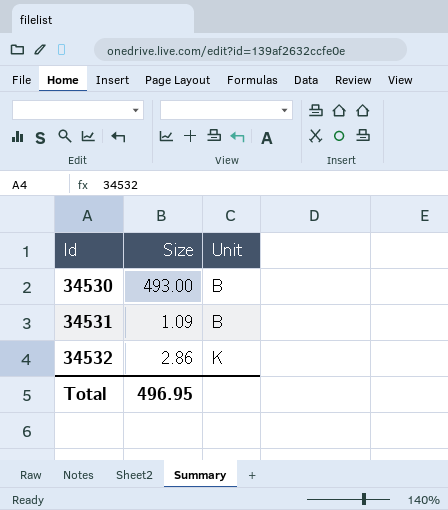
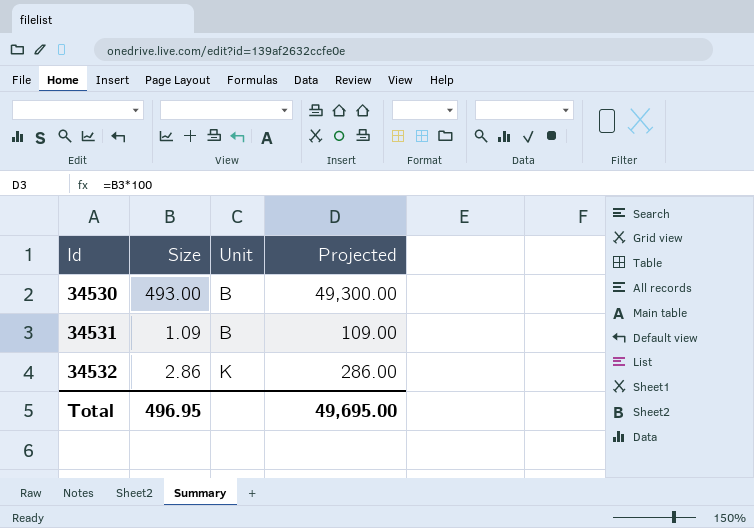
column Projected | formula: none -> [Size] * 100

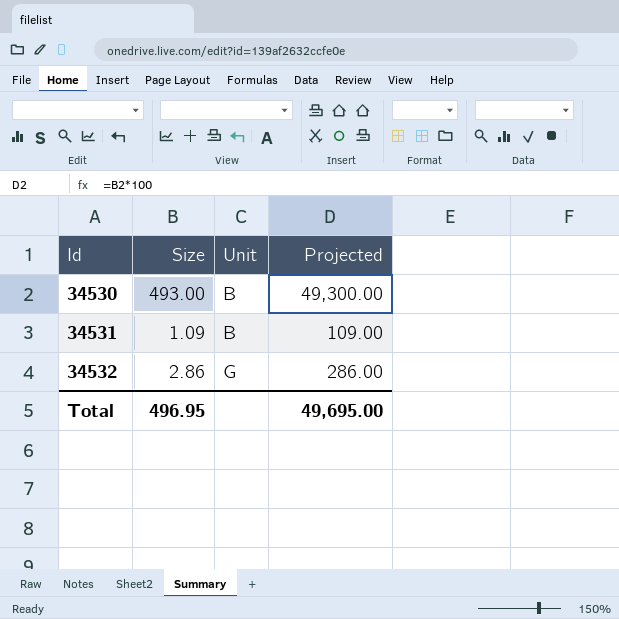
34532 | Unit: K -> G

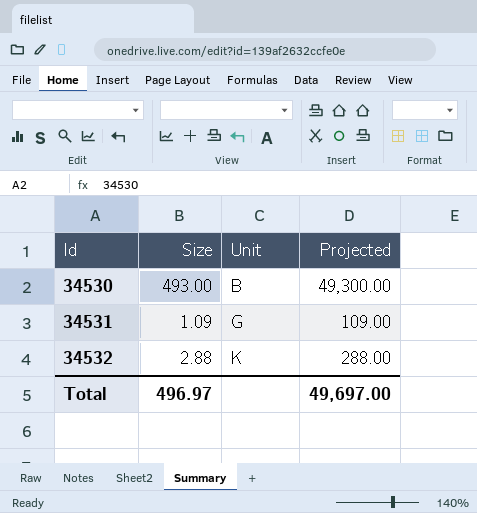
34531 | Unit: B -> G
34532 | Size: 2.86 -> 2.88
34532 | Unit: G -> K
34532 | Projected: 286.00 -> 288.00
Total | Size: 496.95 -> 496.97
Total | Projected: 49,695.00 -> 49,697.00

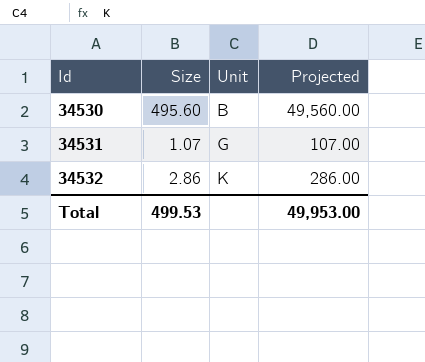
34530 | Size: 493.00 -> 495.60
34530 | Projected: 49,300.00 -> 49,560.00
34531 | Size: 1.09 -> 1.07
34531 | Projected: 109.00 -> 107.00
34532 | Size: 2.88 -> 2.86
34532 | Projected: 288.00 -> 286.00
Total | Size: 496.97 -> 499.53
Total | Projected: 49,697.00 -> 49,953.00

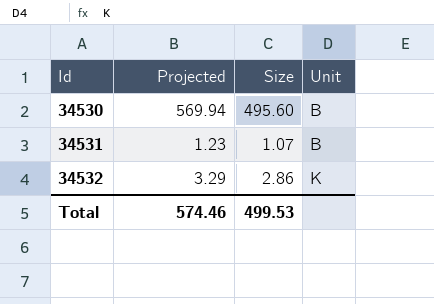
column Projected | formula: [Size] * 100 -> [Size] * 1.15
column Projected | position: 4 -> 2
34531 | Unit: G -> B
Total | Projected: 49,953.00 -> 574.46

